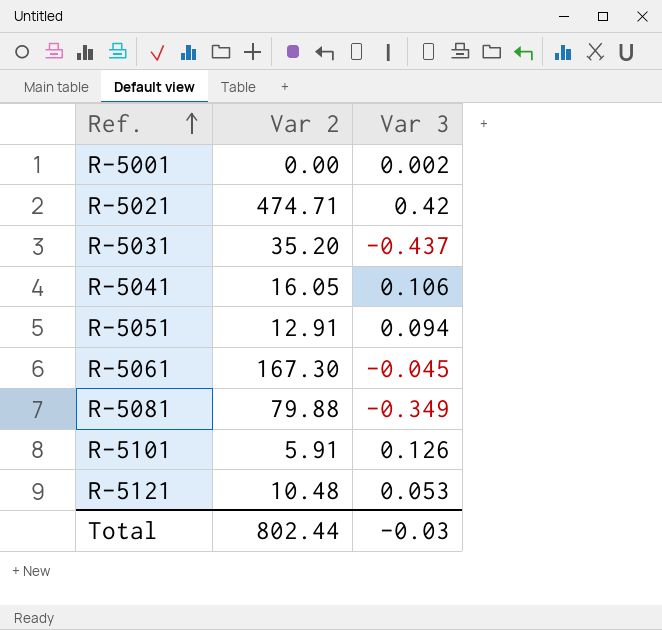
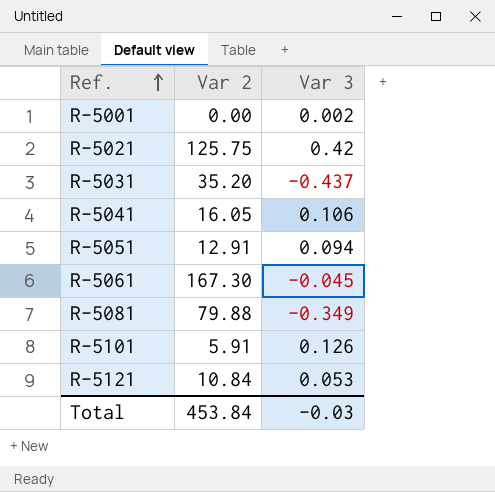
R-5021 | Var 2: 474.71 -> 125.75
R-5121 | Var 2: 10.48 -> 10.84
Total | Var 2: 802.44 -> 453.84

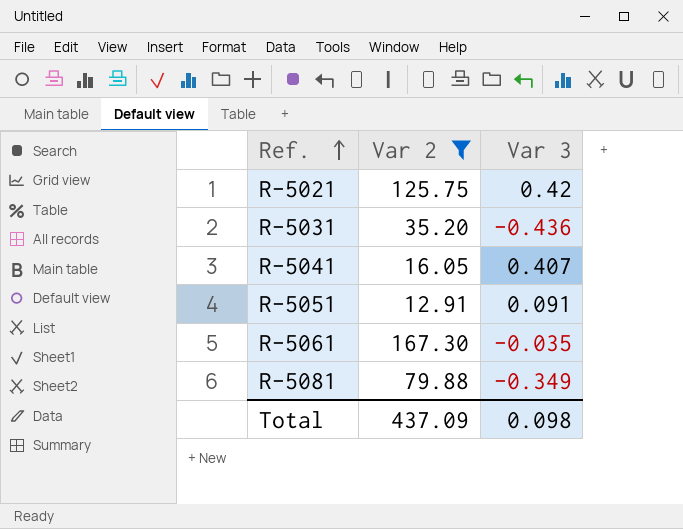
filter: none -> Var 2 >= 12.91
R-5031 | Var 3: -0.437 -> -0.436
R-5041 | Var 3: 0.106 -> 0.407
R-5051 | Var 3: 0.094 -> 0.091
R-5061 | Var 3: -0.045 -> -0.035
Total | Var 2: 453.84 -> 437.09
Total | Var 3: -0.03 -> 0.098

